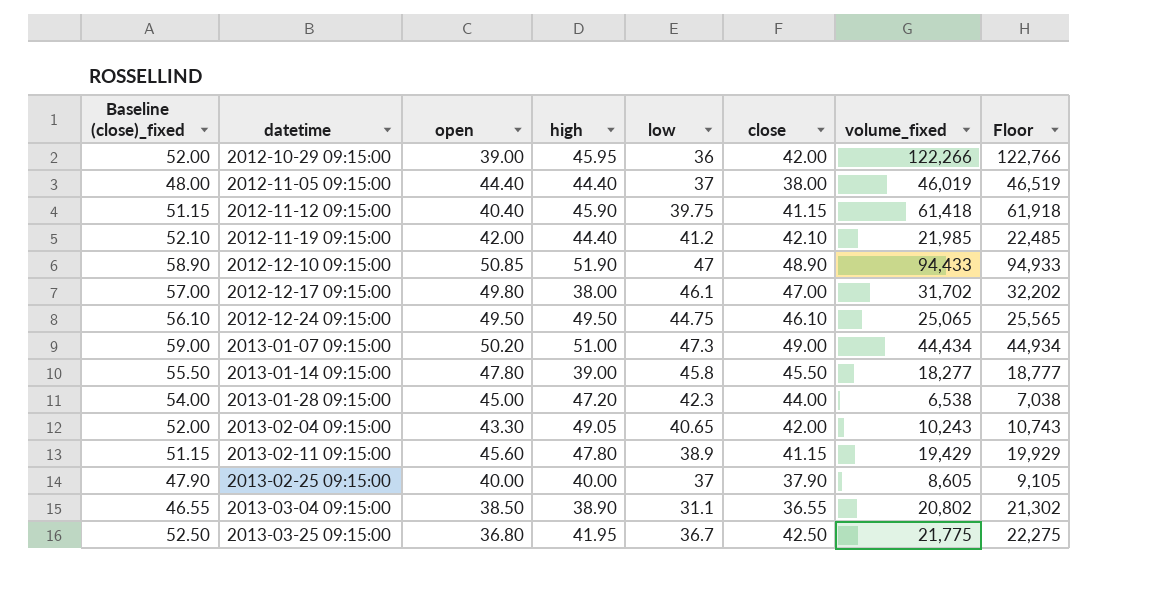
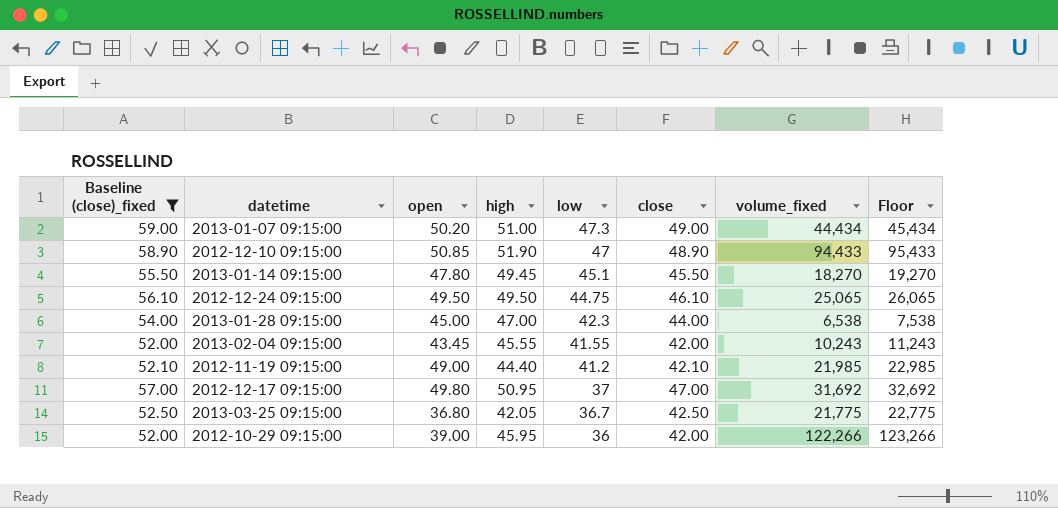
filter: none -> Baseline (close)_fixed >= 52.00
row order: datetime ascending -> low descending
column Floor | formula: [volume_fixed] + 500 -> [volume_fixed] + 1000
2013-01-14 09:15:00 | high: 39.00 -> 49.45
2013-01-14 09:15:00 | low: 45.8 -> 45.1
2013-01-14 09:15:00 | volume_fixed: 18,277 -> 18,270
2013-01-28 09:15:00 | high: 47.20 -> 47.00
2013-02-04 09:15:00 | open: 43.30 -> 43.45
2013-02-04 09:15:00 | high: 49.05 -> 45.55
2013-02-04 09:15:00 | low: 40.65 -> 41.55
2012-11-19 09:15:00 | open: 42.00 -> 49.00
2012-12-17 09:15:00 | high: 38.00 -> 50.95
2012-12-17 09:15:00 | low: 46.1 -> 37
2012-12-17 09:15:00 | volume_fixed: 31,702 -> 31,692
2013-03-25 09:15:00 | high: 41.95 -> 42.05

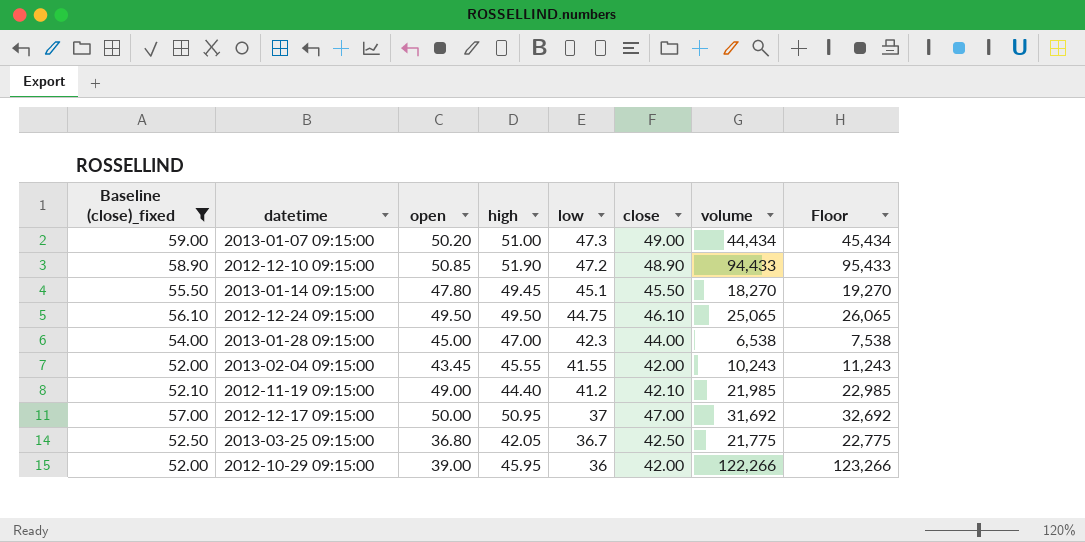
column name: volume_fixed -> volume
2012-12-10 09:15:00 | low: 47 -> 47.2
2012-12-17 09:15:00 | open: 49.80 -> 50.00

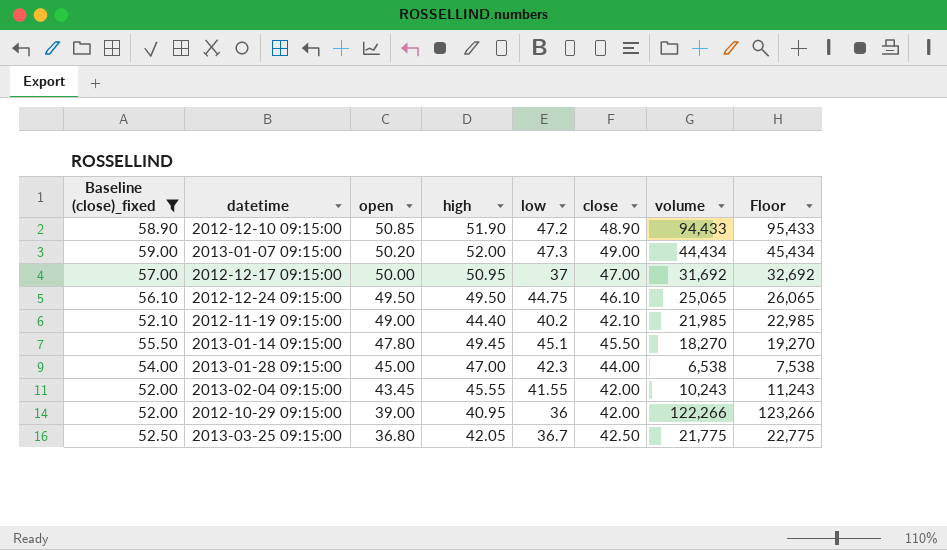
row order: low descending -> open descending
2013-01-07 09:15:00 | high: 51.00 -> 52.00
2012-11-19 09:15:00 | low: 41.2 -> 40.2
2012-10-29 09:15:00 | high: 45.95 -> 40.95

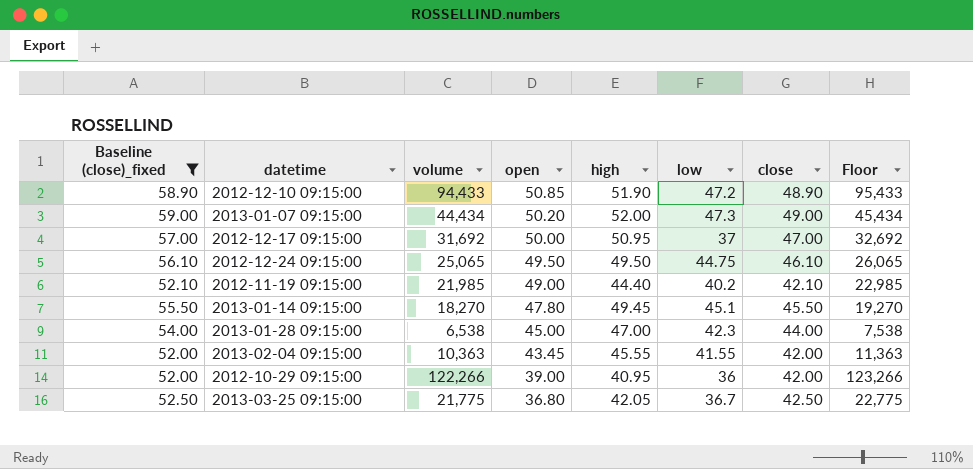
column volume | position: 7 -> 3
2013-02-04 09:15:00 | volume: 10,243 -> 10,363
2013-02-04 09:15:00 | Floor: 11,243 -> 11,363

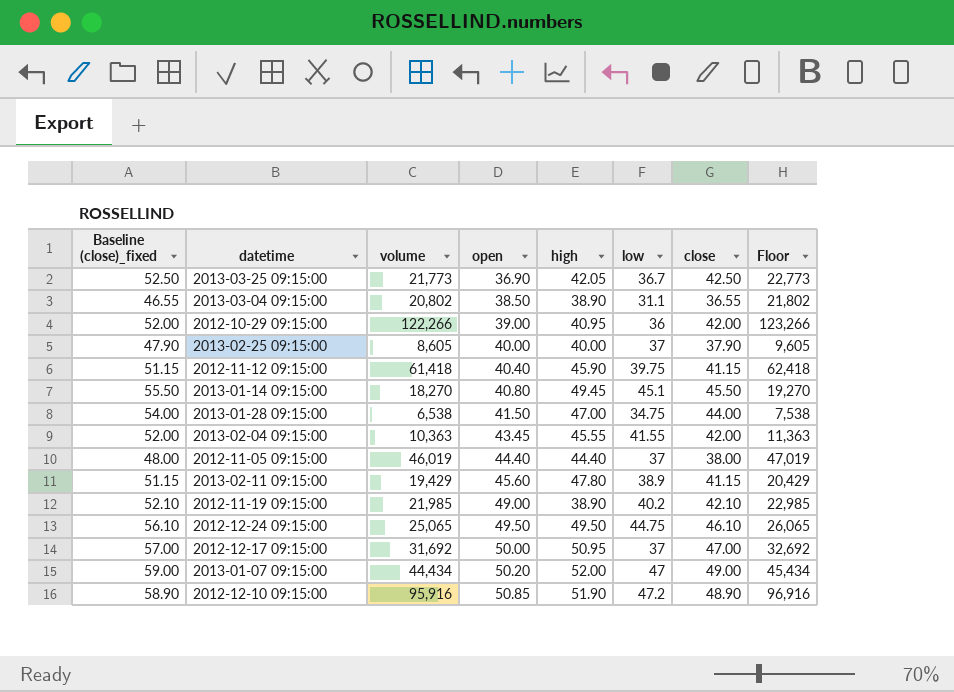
filter: Baseline (close)_fixed >= 52.00 -> none
row order: open descending -> open ascending
2013-03-25 09:15:00 | volume: 21,775 -> 21,773
2013-03-25 09:15:00 | open: 36.80 -> 36.90
2013-03-25 09:15:00 | Floor: 22,775 -> 22,773
2013-01-14 09:15:00 | open: 47.80 -> 40.80
2013-01-28 09:15:00 | open: 45.00 -> 41.50
2013-01-28 09:15:00 | low: 42.3 -> 34.75
2012-11-19 09:15:00 | high: 44.40 -> 38.90
2013-01-07 09:15:00 | low: 47.3 -> 47
2012-12-10 09:15:00 | volume: 94,433 -> 95,916
2012-12-10 09:15:00 | Floor: 95,433 -> 96,916

